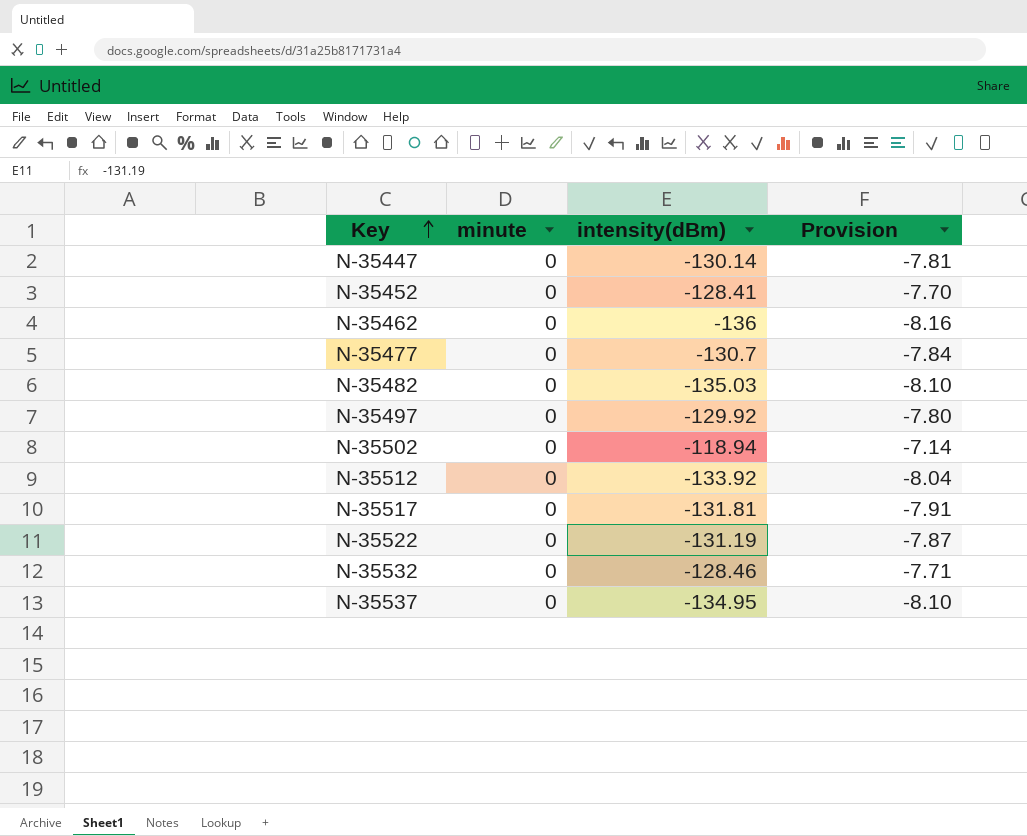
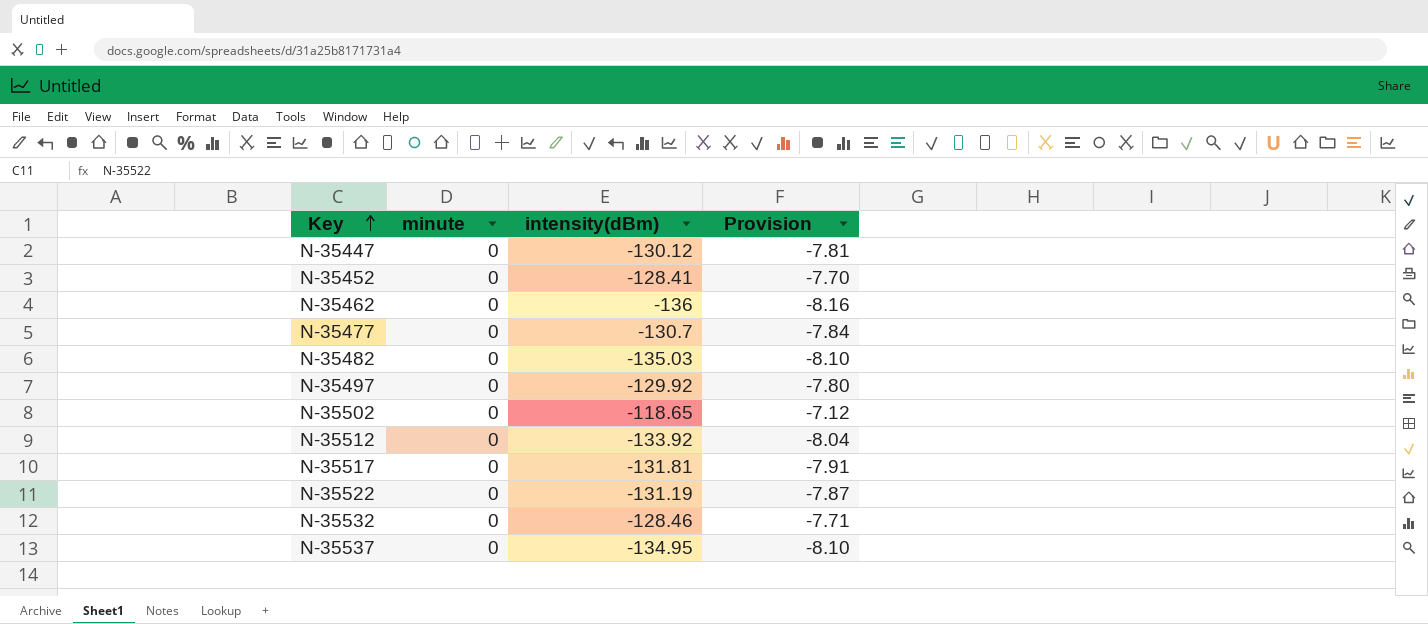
N-35447 | intensity(dBm): -130.14 -> -130.12
N-35502 | intensity(dBm): -118.94 -> -118.65
N-35502 | Provision: -7.14 -> -7.12

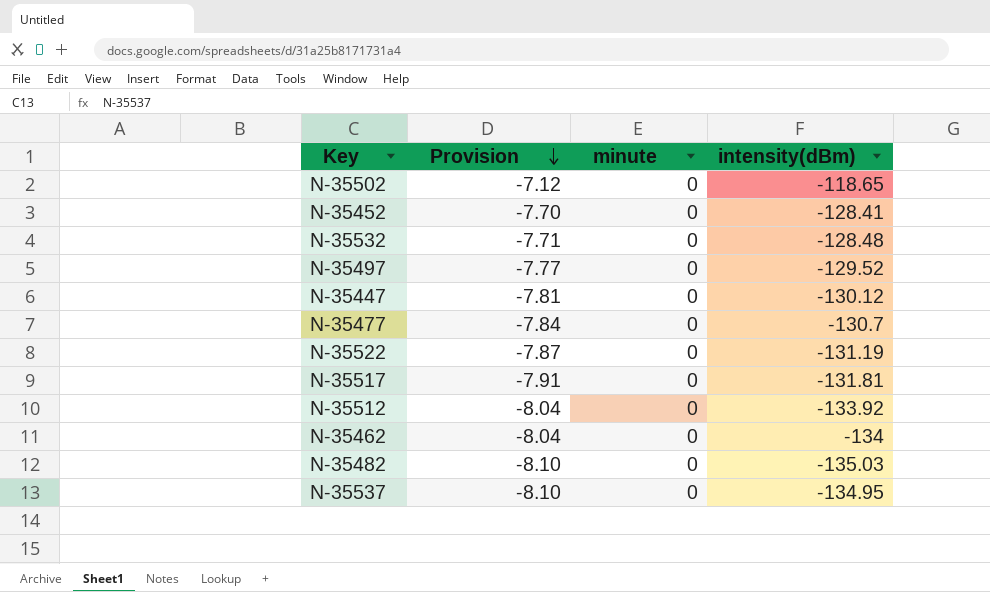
row order: Key ascending -> Provision descending
column Provision | position: 4 -> 2
N-35532 | intensity(dBm): -128.46 -> -128.48
N-35497 | Provision: -7.80 -> -7.77
N-35497 | intensity(dBm): -129.92 -> -129.52
N-35462 | Provision: -8.16 -> -8.04
N-35462 | intensity(dBm): -136 -> -134

